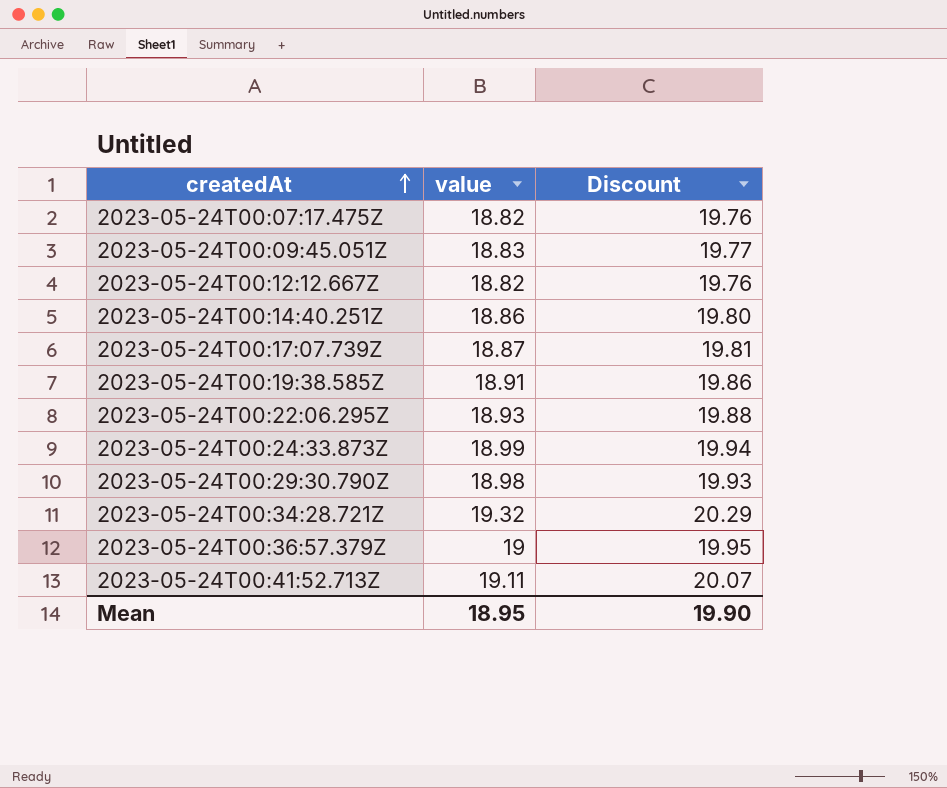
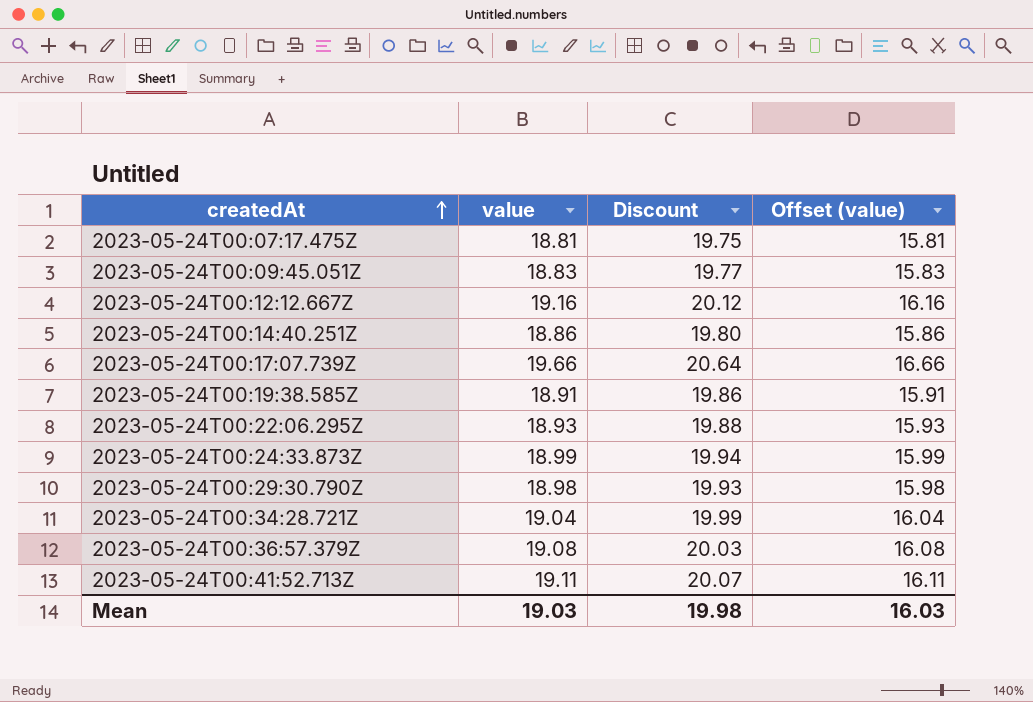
column Offset (value) | formula: none -> [value] - 3
2023-05-24T00:07:17.475Z | value: 18.82 -> 18.81
2023-05-24T00:07:17.475Z | Discount: 19.76 -> 19.75
2023-05-24T00:12:12.667Z | value: 18.82 -> 19.16
2023-05-24T00:12:12.667Z | Discount: 19.76 -> 20.12
2023-05-24T00:17:07.739Z | value: 18.87 -> 19.66
2023-05-24T00:17:07.739Z | Discount: 19.81 -> 20.64
2023-05-24T00:34:28.721Z | value: 19.32 -> 19.04
2023-05-24T00:34:28.721Z | Discount: 20.29 -> 19.99
2023-05-24T00:36:57.379Z | value: 19 -> 19.08
2023-05-24T00:36:57.379Z | Discount: 19.95 -> 20.03
Mean | value: 18.95 -> 19.03
Mean | Discount: 19.90 -> 19.98

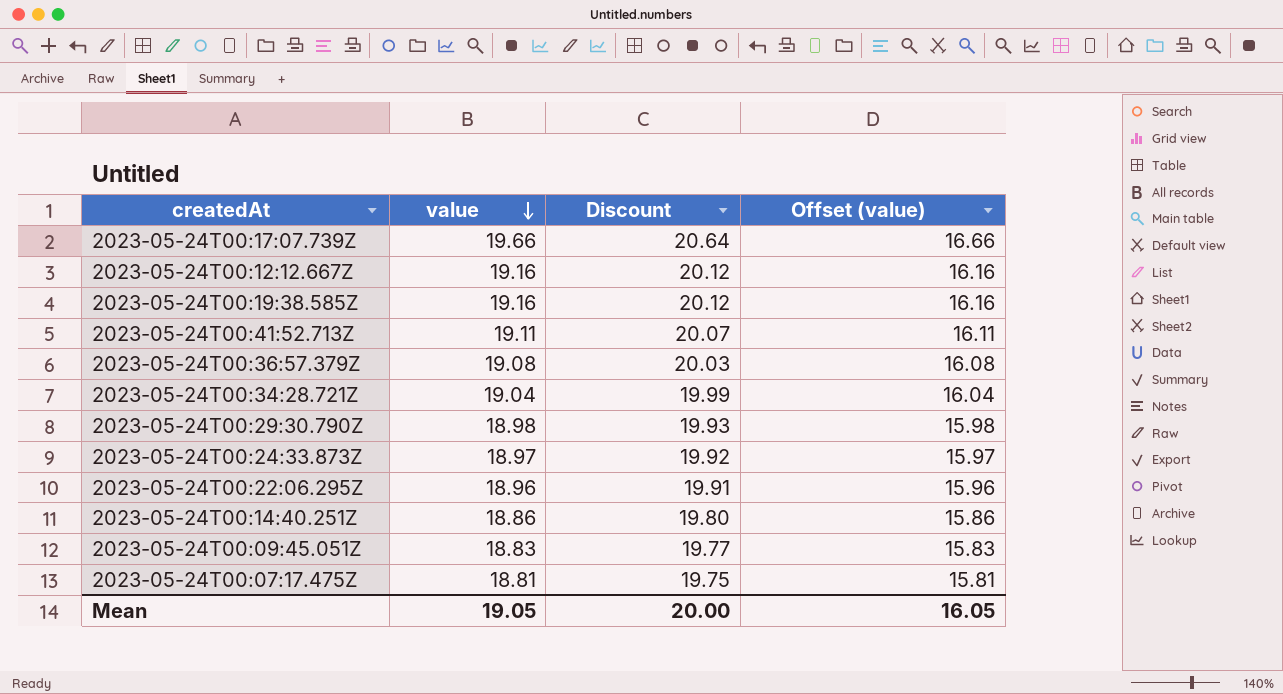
row order: createdAt ascending -> value descending
2023-05-24T00:19:38.585Z | value: 18.91 -> 19.16
2023-05-24T00:19:38.585Z | Discount: 19.86 -> 20.12
2023-05-24T00:19:38.585Z | Offset (value): 15.91 -> 16.16
2023-05-24T00:24:33.873Z | value: 18.99 -> 18.97
2023-05-24T00:24:33.873Z | Discount: 19.94 -> 19.92
2023-05-24T00:24:33.873Z | Offset (value): 15.99 -> 15.97
2023-05-24T00:22:06.295Z | value: 18.93 -> 18.96
2023-05-24T00:22:06.295Z | Discount: 19.88 -> 19.91
2023-05-24T00:22:06.295Z | Offset (value): 15.93 -> 15.96
Mean | value: 19.03 -> 19.05
Mean | Discount: 19.98 -> 20.00
Mean | Offset (value): 16.03 -> 16.05

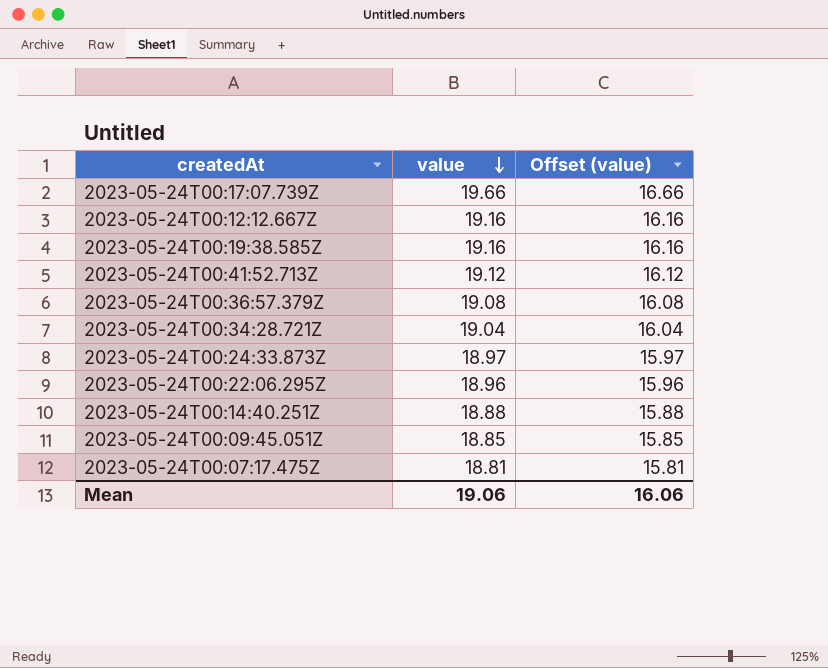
column Discount | formula: [value] * 1.05 -> none
row 2023-05-24T00:29:30.790Z: 18.98 | 19.93 | 15.98 -> none
2023-05-24T00:41:52.713Z | value: 19.11 -> 19.12
2023-05-24T00:41:52.713Z | Offset (value): 16.11 -> 16.12
2023-05-24T00:14:40.251Z | value: 18.86 -> 18.88
2023-05-24T00:14:40.251Z | Offset (value): 15.86 -> 15.88
2023-05-24T00:09:45.051Z | value: 18.83 -> 18.85
2023-05-24T00:09:45.051Z | Offset (value): 15.83 -> 15.85
Mean | value: 19.05 -> 19.06
Mean | Offset (value): 16.05 -> 16.06

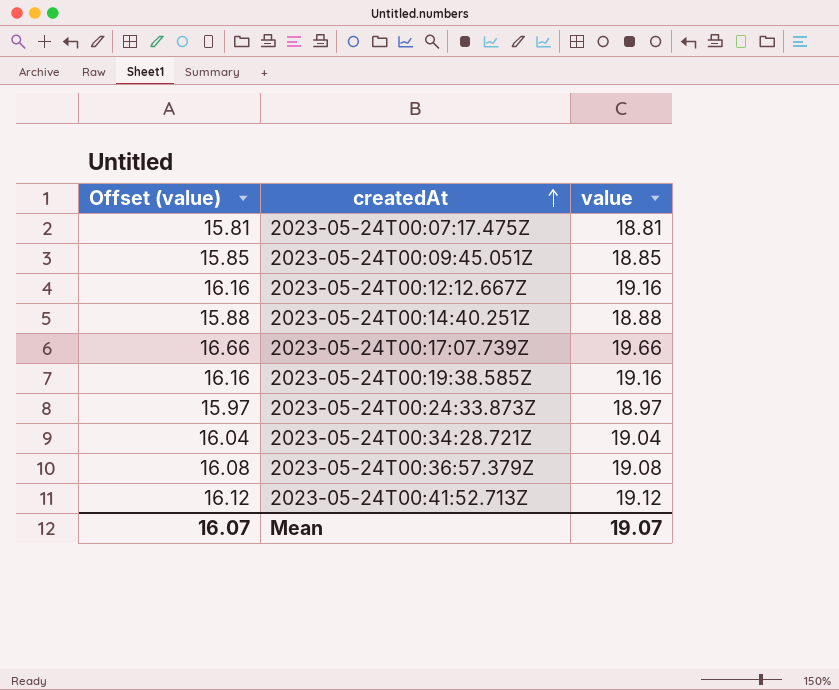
row order: value descending -> createdAt ascending
column Offset (value) | position: 3 -> 1
row 2023-05-24T00:22:06.295Z: 18.96 | 15.96 -> none
Mean | Offset (value): 16.06 -> 16.07
Mean | value: 19.06 -> 19.07

